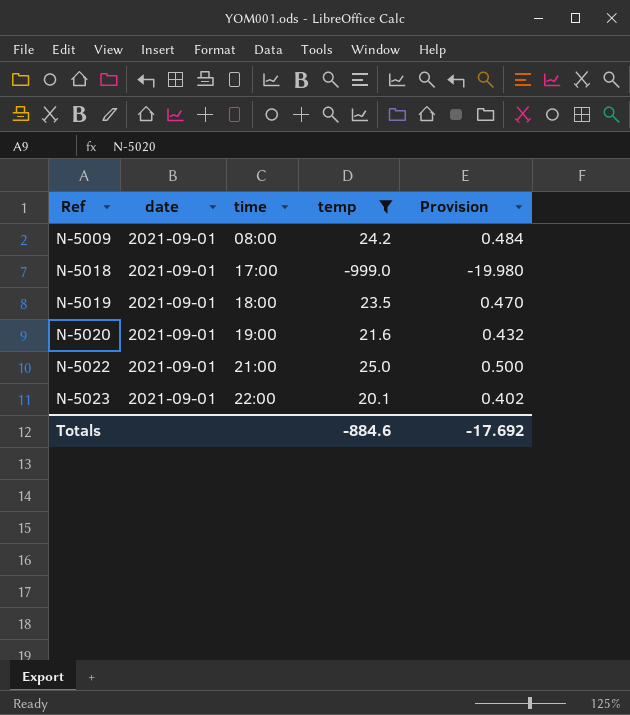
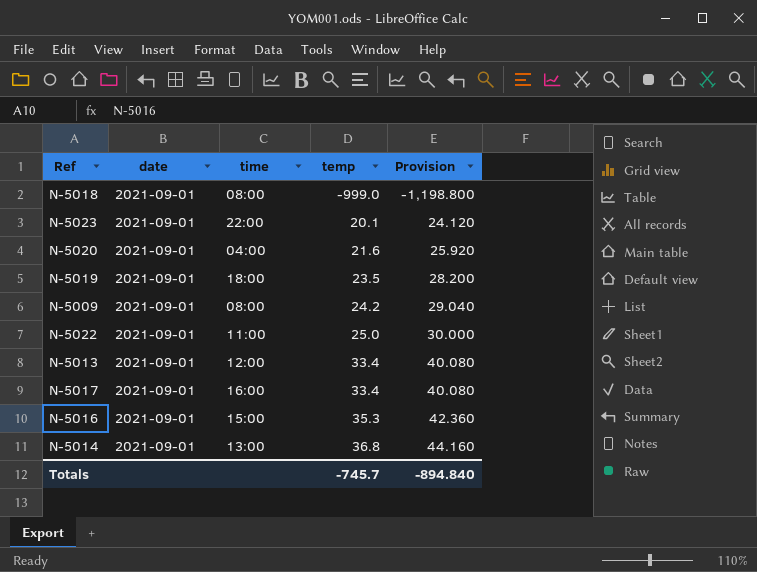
filter: temp <= 25.0 -> none
row order: Ref ascending -> temp ascending
column Provision | formula: [temp] * 0.02 -> [temp] * 1.2
N-5018 | time: 17:00 -> 08:00
N-5020 | time: 19:00 -> 04:00
N-5022 | time: 21:00 -> 11:00
Totals | temp: -884.6 -> -745.7
Totals | Provision: -17.692 -> -894.840

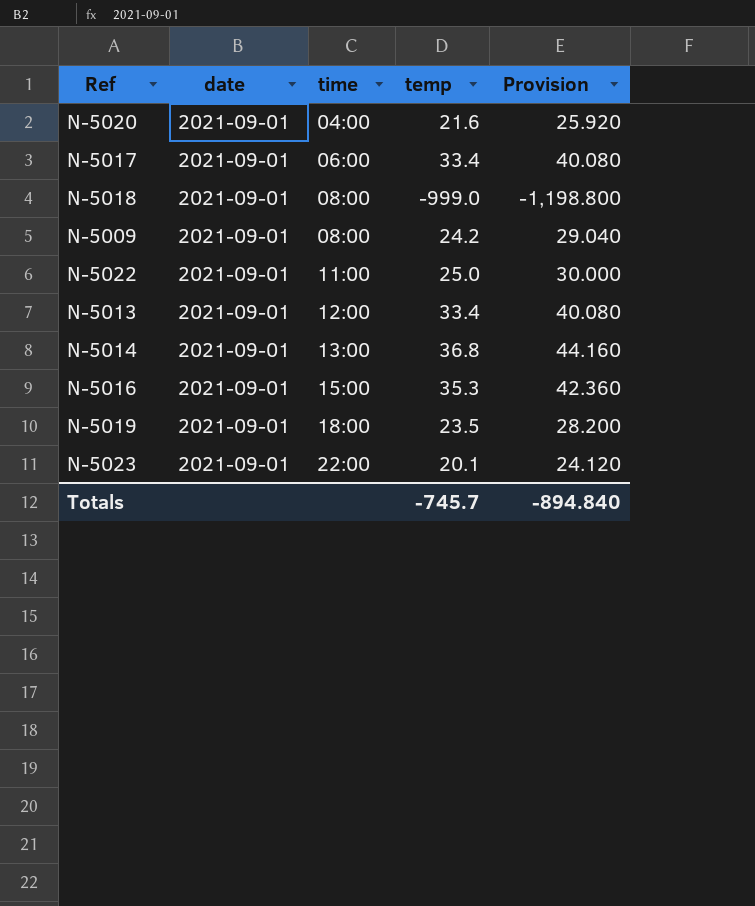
row order: temp ascending -> time ascending
N-5017 | time: 16:00 -> 06:00

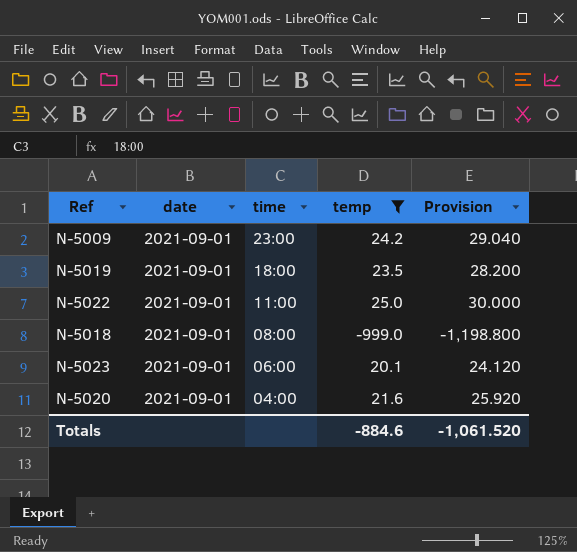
filter: none -> temp <= 25.0
row order: time ascending -> time descending
N-5009 | time: 08:00 -> 23:00
N-5023 | time: 22:00 -> 06:00
Totals | temp: -745.7 -> -884.6
Totals | Provision: -894.840 -> -1,061.520

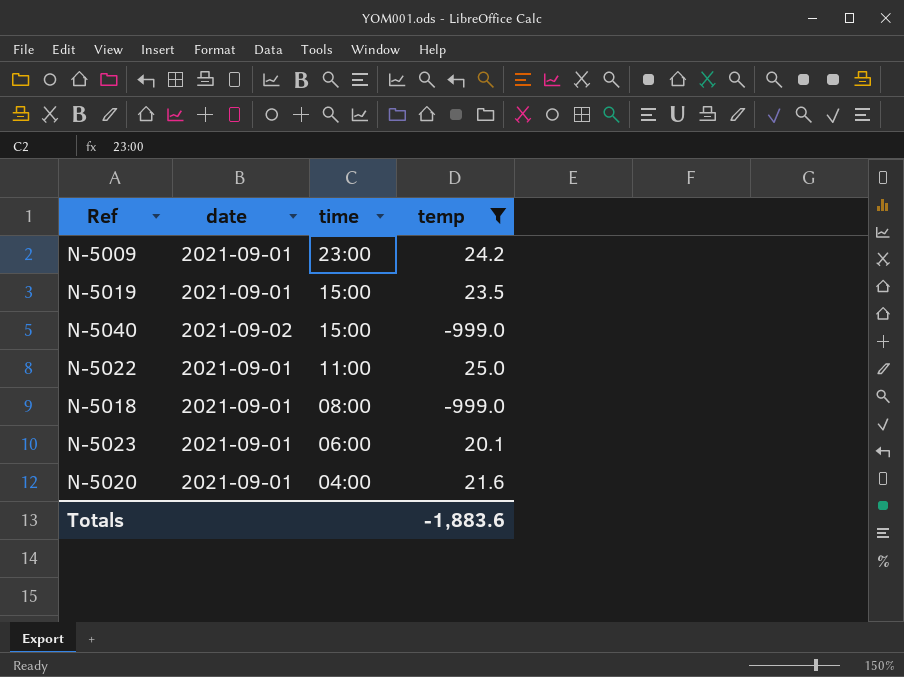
column Provision | formula: [temp] * 1.2 -> none
N-5019 | time: 18:00 -> 15:00
row N-5040: none -> 2021-09-02 | 15:00 | -999.0
Totals | temp: -884.6 -> -1,883.6

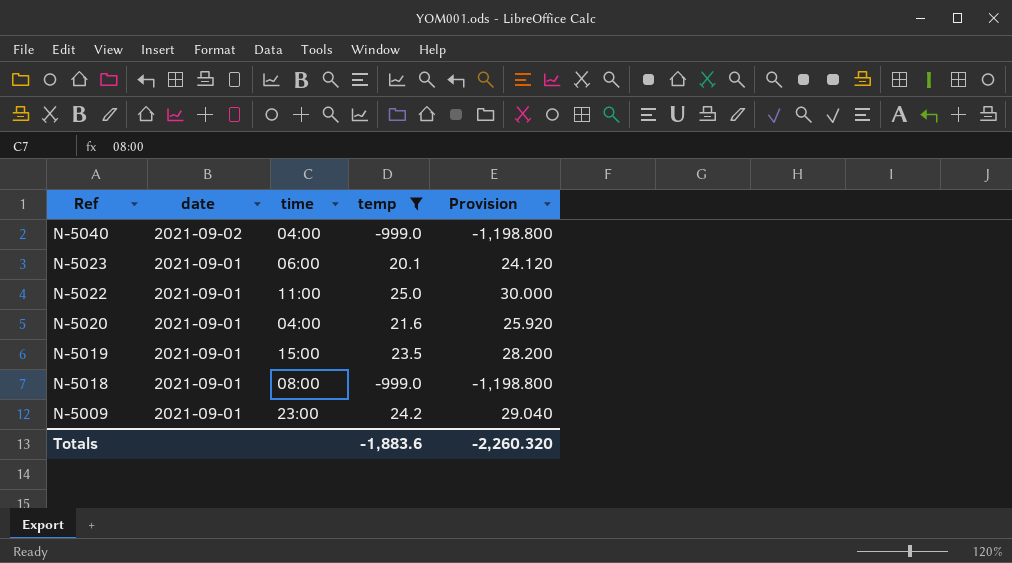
row order: time descending -> Ref descending
column Provision | formula: none -> [temp] * 1.2
N-5040 | time: 15:00 -> 04:00

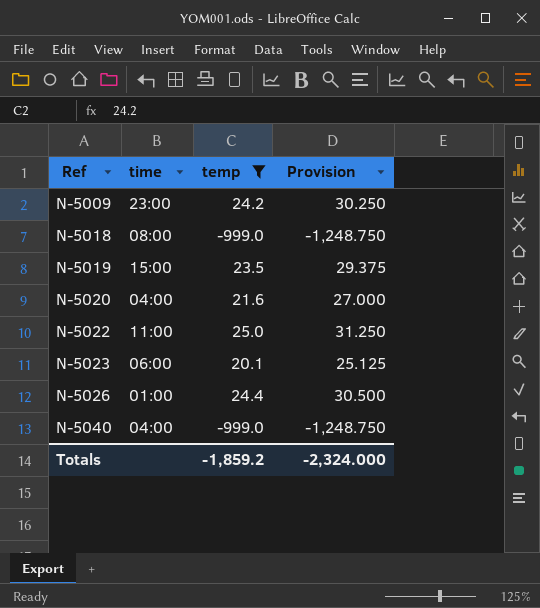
row order: Ref descending -> Ref ascending
column date | position: 2 -> none
column Provision | formula: [temp] * 1.2 -> [temp] * 1.25
row N-5026: none -> 01:00 | 24.4 | 30.500
Totals | temp: -1,883.6 -> -1,859.2
Totals | Provision: -2,260.320 -> -2,324.000

